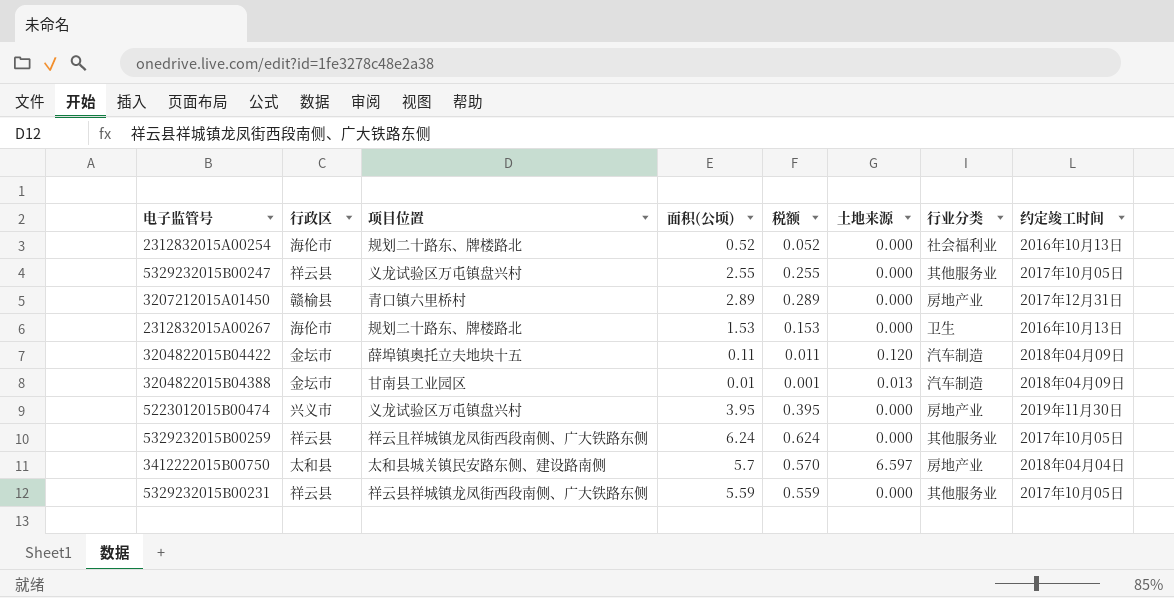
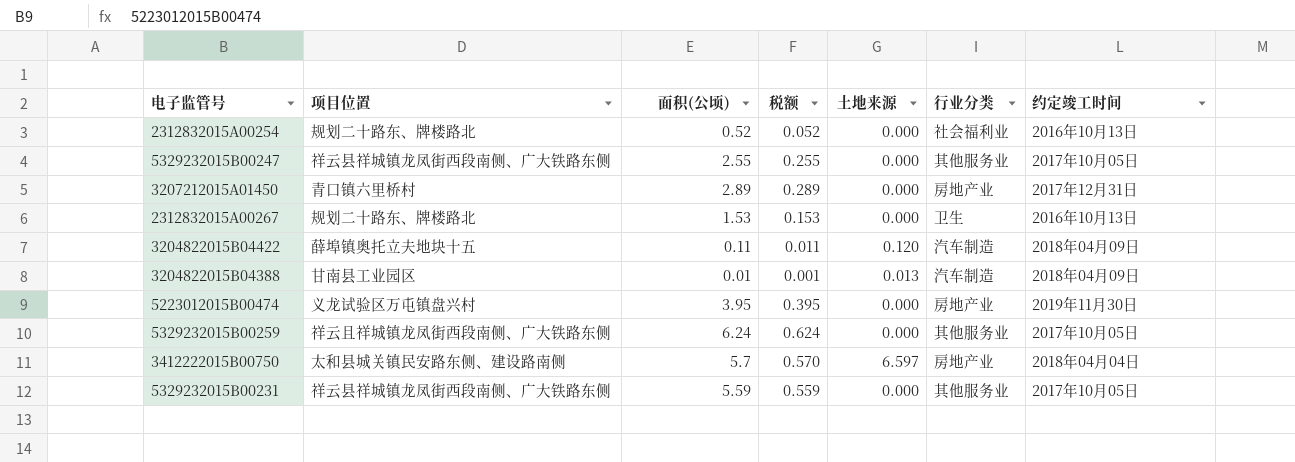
column 行政区 | position: 2 -> none
5329232015B00247 | 项目位置: 义龙试验区万屯镇盘兴村 -> 祥云县祥城镇龙凤街西段南侧、广大铁路东侧

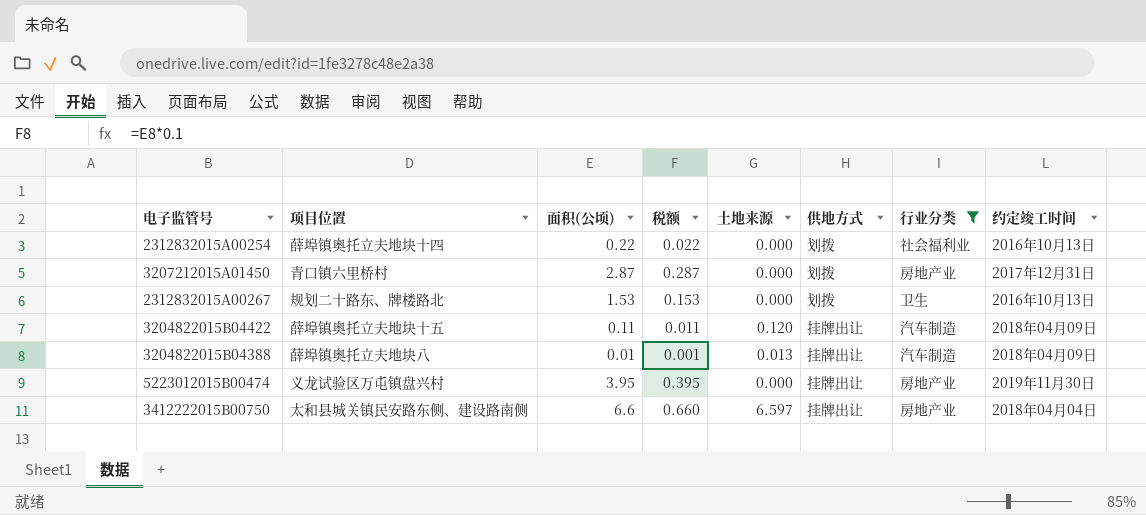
filter: none -> 行业分类 != 其他服务业
column 供地方式 | position: none -> 6
2312832015A00254 | 项目位置: 规划二十路东、牌楼路北 -> 薛埠镇奥托立夫地块十四
2312832015A00254 | 面积(公顷): 0.52 -> 0.22
2312832015A00254 | 税额: 0.052 -> 0.022
3207212015A01450 | 面积(公顷): 2.89 -> 2.87
3207212015A01450 | 税额: 0.289 -> 0.287
3204822015B04388 | 项目位置: 甘南县工业园区 -> 薛埠镇奥托立夫地块八
3412222015B00750 | 面积(公顷): 5.7 -> 6.6
3412222015B00750 | 税额: 0.570 -> 0.660

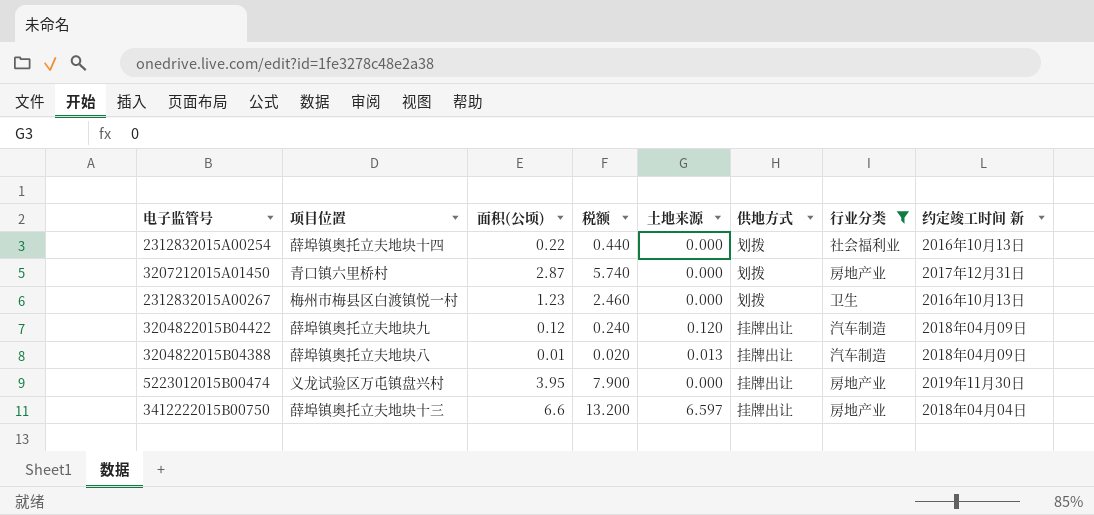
column 税额 | formula: [面积(公顷)] * 0.1 -> [面积(公顷)] * 2
column name: 约定竣工时间 -> 约定竣工时间 新
2312832015A00267 | 项目位置: 规划二十路东、牌楼路北 -> 梅州市梅县区白渡镇悦一村
2312832015A00267 | 面积(公顷): 1.53 -> 1.23
3204822015B04422 | 项目位置: 薛埠镇奥托立夫地块十五 -> 薛埠镇奥托立夫地块九
3204822015B04422 | 面积(公顷): 0.11 -> 0.12
3412222015B00750 | 项目位置: 太和县城关镇民安路东侧、建设路南侧 -> 薛埠镇奥托立夫地块十三

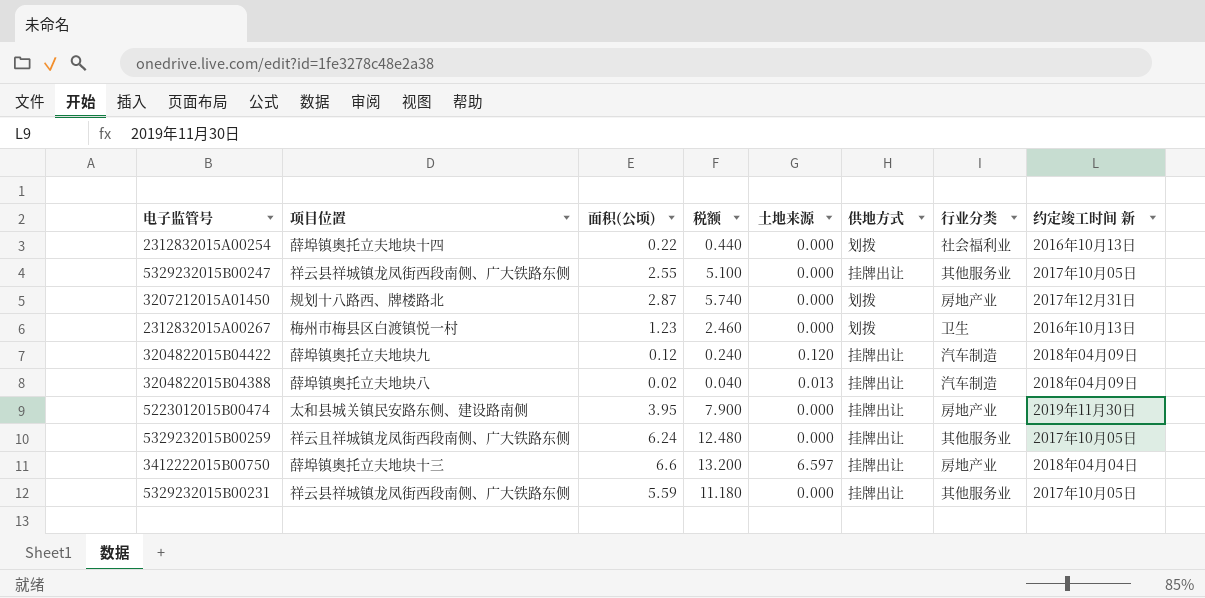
filter: 行业分类 != 其他服务业 -> none
3207212015A01450 | 项目位置: 青口镇六里桥村 -> 规划十八路西、牌楼路北
3204822015B04388 | 面积(公顷): 0.01 -> 0.02
3204822015B04388 | 税额: 0.020 -> 0.040
5223012015B00474 | 项目位置: 义龙试验区万屯镇盘兴村 -> 太和县城关镇民安路东侧、建设路南侧

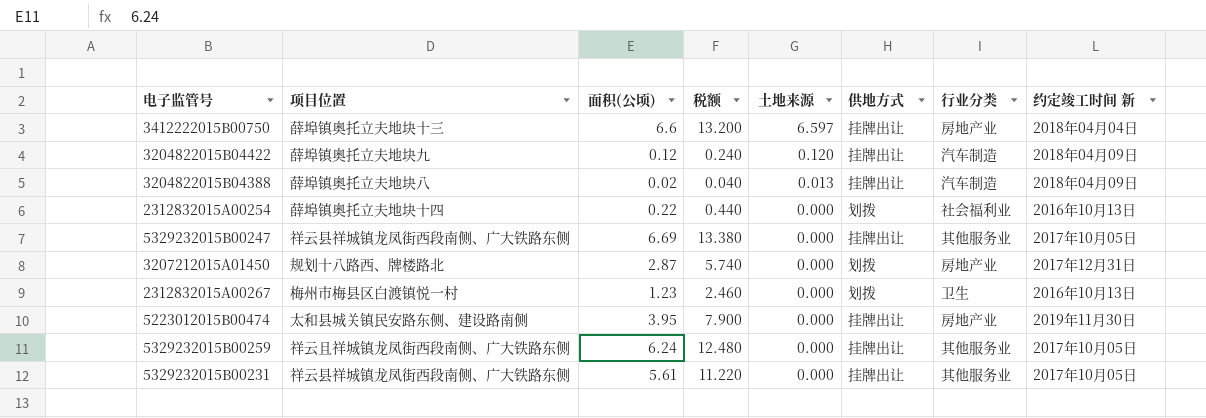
row order: none -> 土地来源 descending
5329232015B00247 | 面积(公顷): 2.55 -> 6.69
5329232015B00247 | 税额: 5.100 -> 13.380
5329232015B00231 | 面积(公顷): 5.59 -> 5.61
5329232015B00231 | 税额: 11.180 -> 11.220

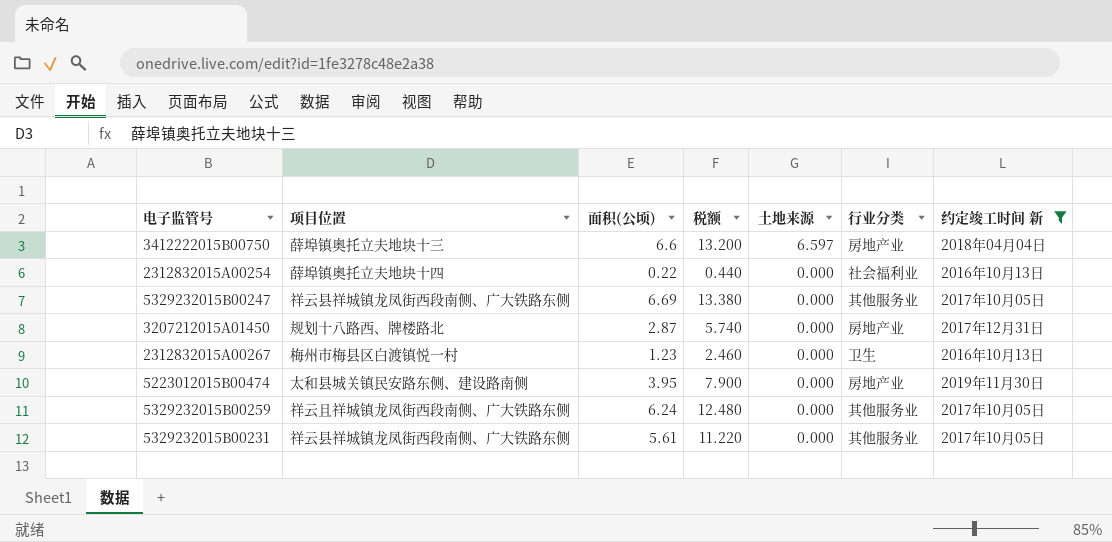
filter: none -> 约定竣工时间 新 != 2018年04月09日
column 供地方式 | position: 6 -> none

